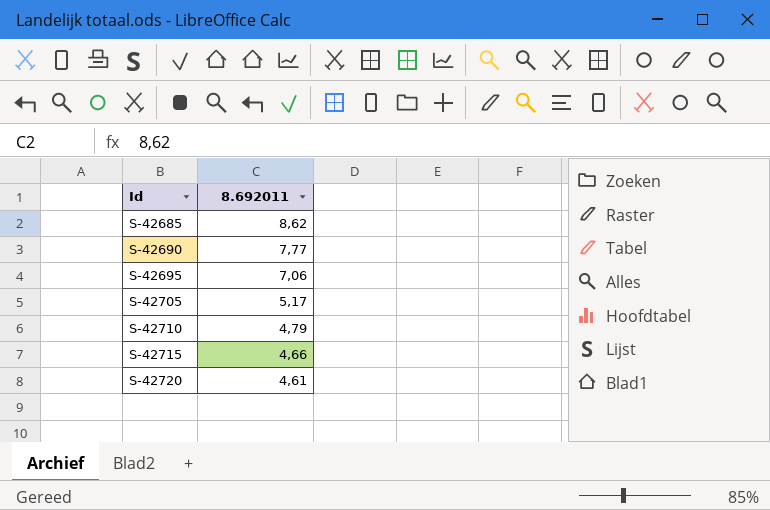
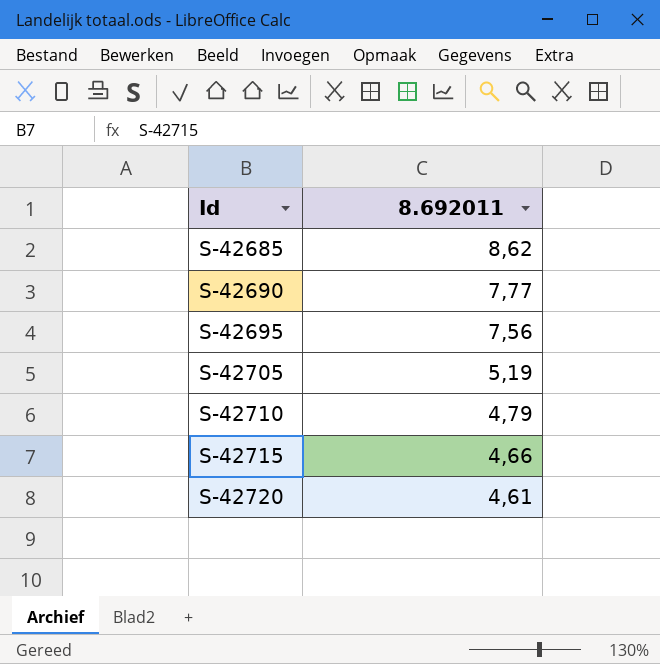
S-42695 | 8.692011: 7,06 -> 7,56
S-42705 | 8.692011: 5,17 -> 5,19

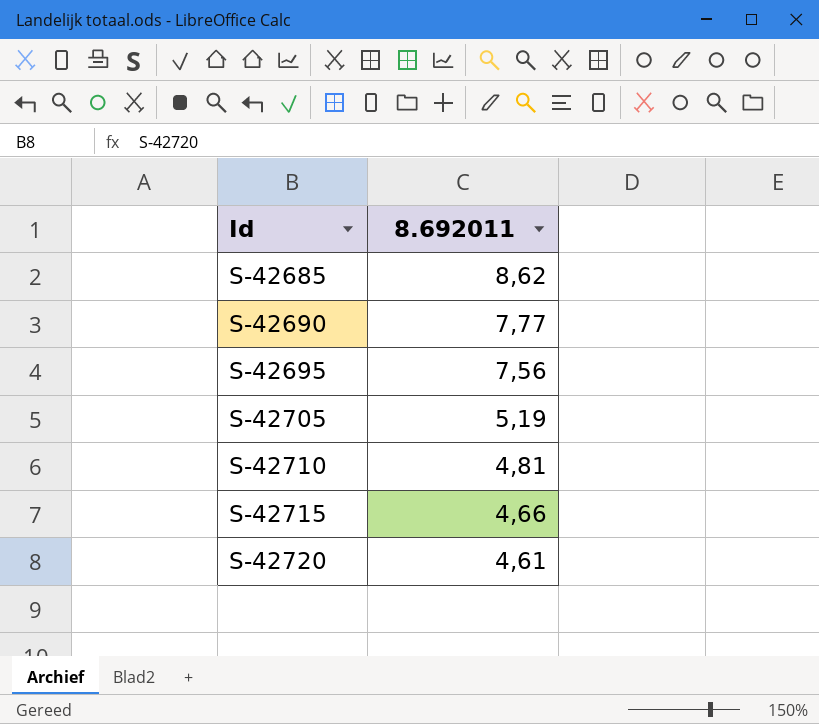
S-42710 | 8.692011: 4,79 -> 4,81

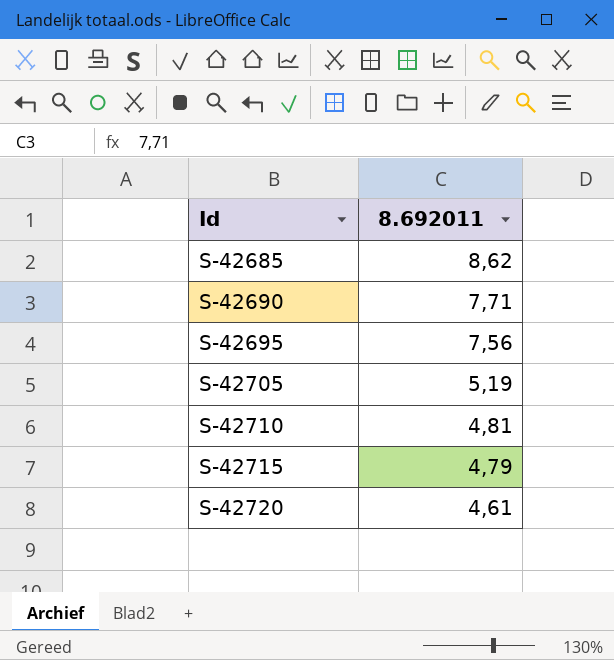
S-42690 | 8.692011: 7,77 -> 7,71
S-42715 | 8.692011: 4,66 -> 4,79

